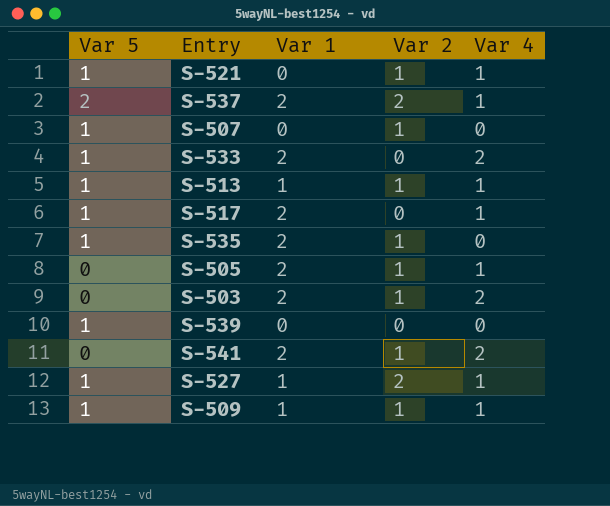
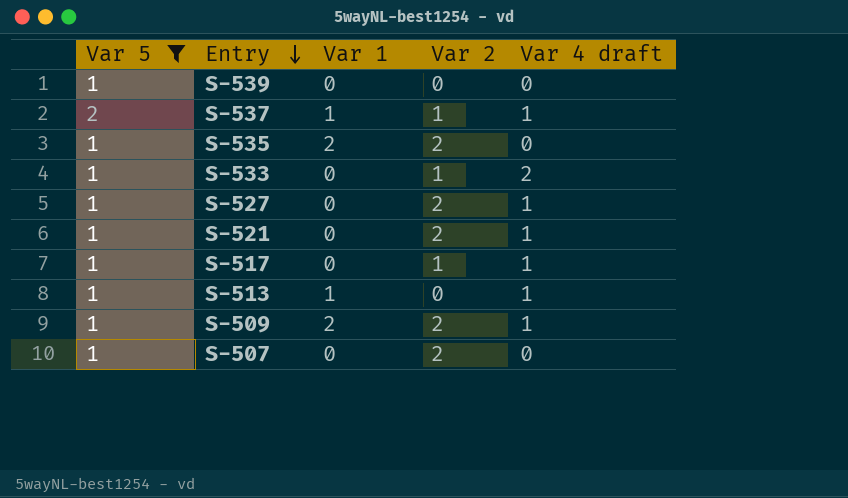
filter: none -> Var 5 != 0
row order: none -> Entry descending
column name: Var 4 -> Var 4 draft
S-537 | Var 1: 2 -> 1
S-537 | Var 2: 2 -> 1
S-535 | Var 2: 1 -> 2
S-533 | Var 1: 2 -> 0
S-533 | Var 2: 0 -> 1
S-527 | Var 1: 1 -> 0
S-521 | Var 2: 1 -> 2
S-517 | Var 1: 2 -> 0
S-517 | Var 2: 0 -> 1
S-513 | Var 2: 1 -> 0
S-509 | Var 1: 1 -> 2
S-509 | Var 2: 1 -> 2
S-507 | Var 2: 1 -> 2

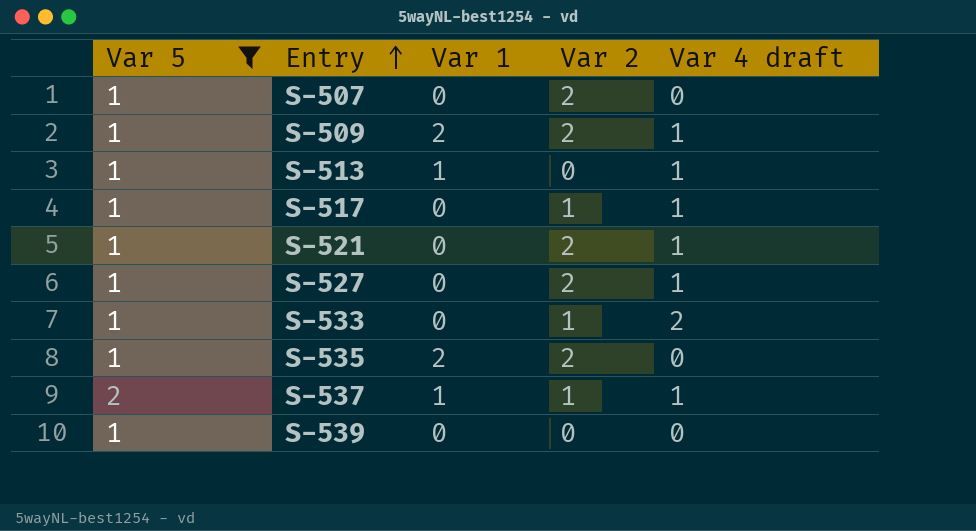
row order: Entry descending -> Entry ascending

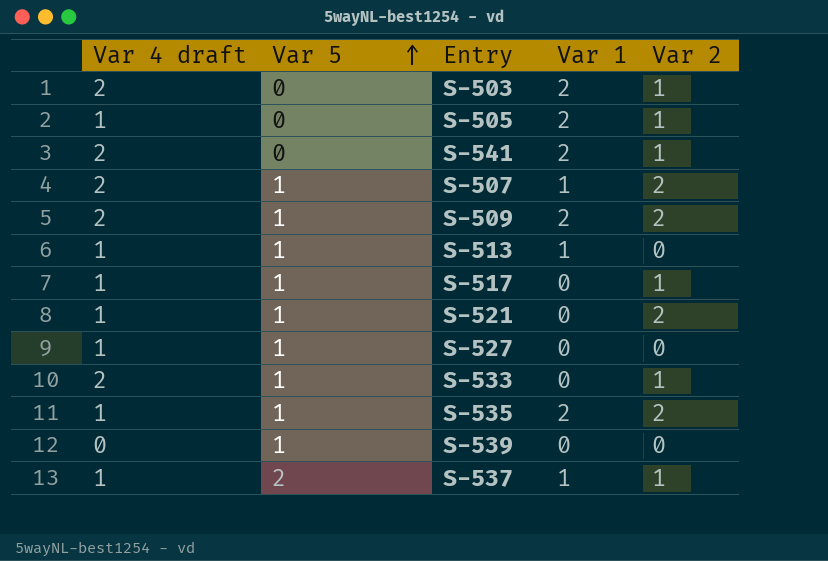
filter: Var 5 != 0 -> none
row order: Entry ascending -> Var 5 ascending
column Var 4 draft | position: 5 -> 1
S-507 | Var 4 draft: 0 -> 2
S-507 | Var 1: 0 -> 1
S-509 | Var 4 draft: 1 -> 2
S-527 | Var 2: 2 -> 0
S-535 | Var 4 draft: 0 -> 1

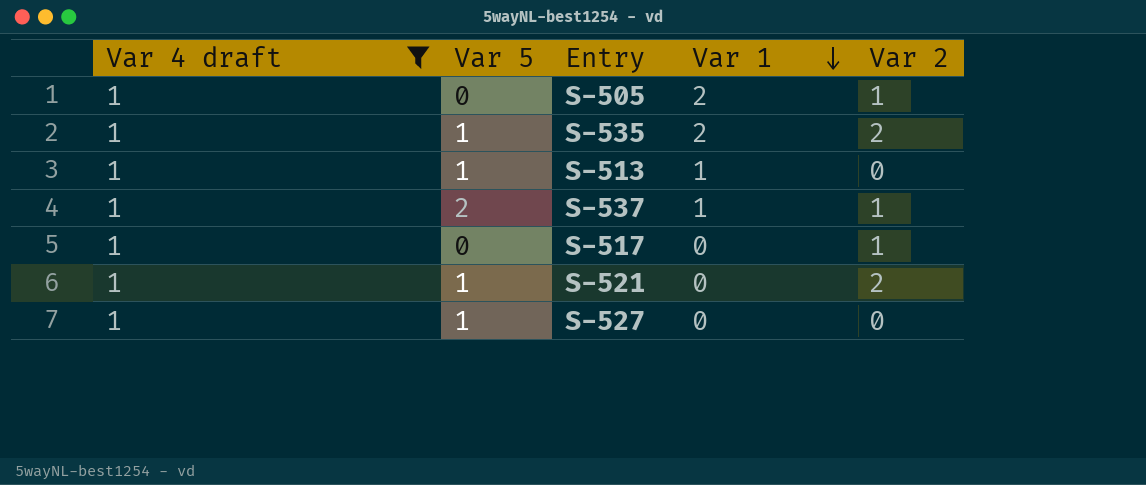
filter: none -> Var 4 draft = 1
row order: Var 5 ascending -> Var 1 descending
S-517 | Var 5: 1 -> 0

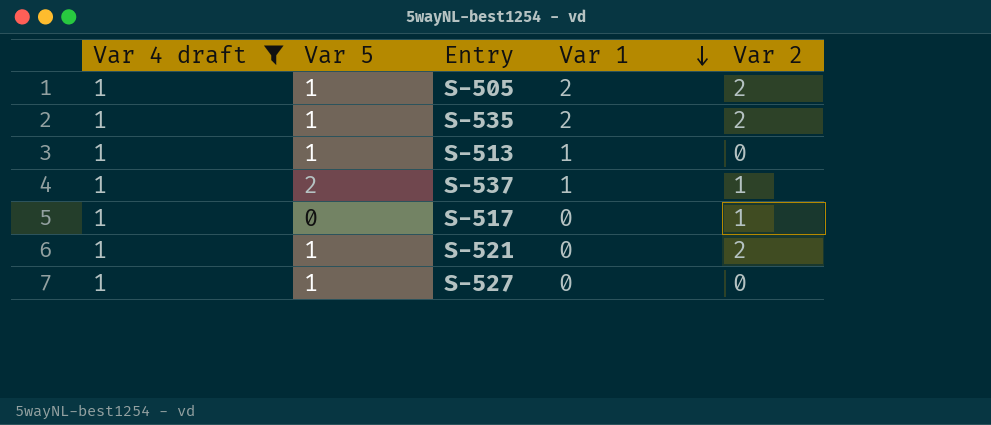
S-505 | Var 5: 0 -> 1
S-505 | Var 2: 1 -> 2

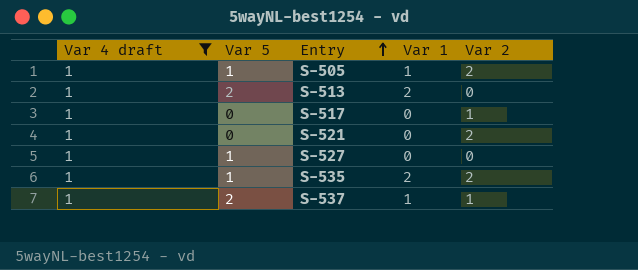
row order: Var 1 descending -> Entry ascending
S-505 | Var 1: 2 -> 1
S-513 | Var 5: 1 -> 2
S-513 | Var 1: 1 -> 2
S-521 | Var 5: 1 -> 0

